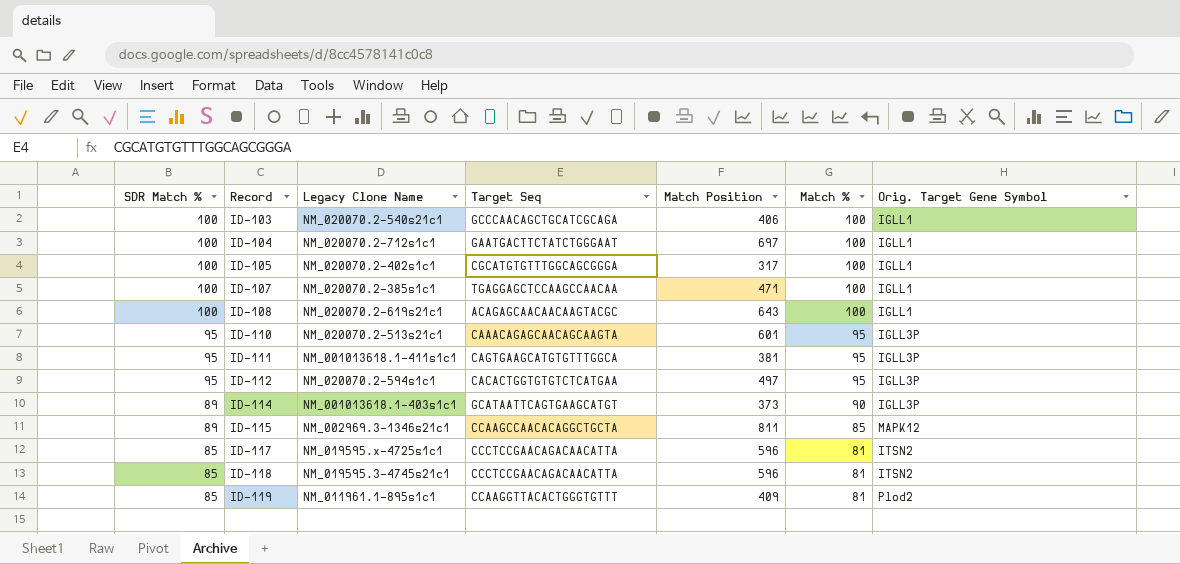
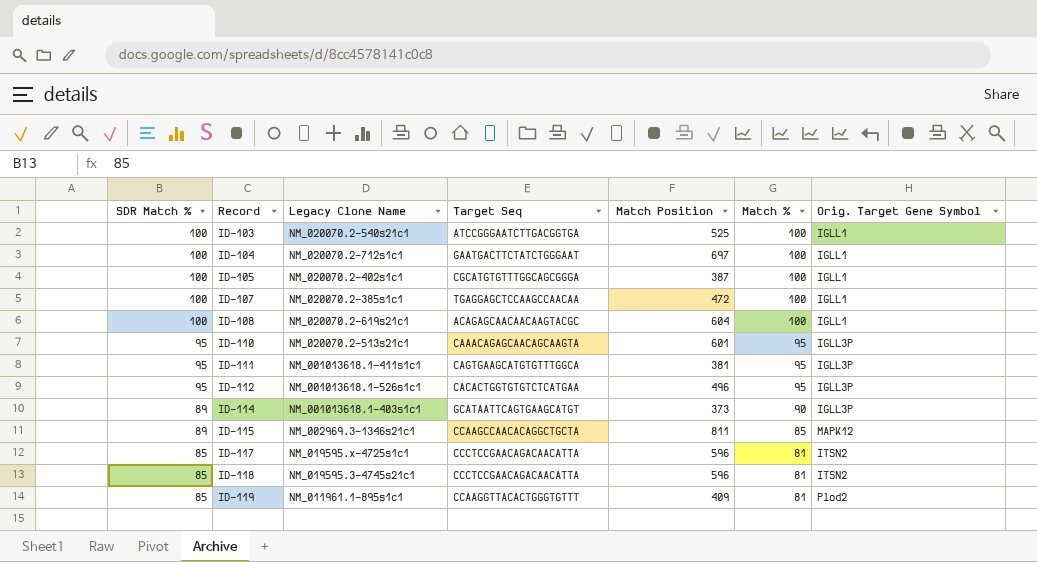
ID-103 | Target Seq: GCCCAACAGCTGCATCGCAGA -> ATCCGGGAATCTTGACGGTGA
ID-103 | Match Position: 406 -> 525
ID-105 | Match Position: 317 -> 387
ID-107 | Match Position: 471 -> 472
ID-108 | Match Position: 643 -> 604
ID-112 | Legacy Clone Name: NM_020070.2-594s1c1 -> NM_001013618.1-526s1c1
ID-112 | Match Position: 497 -> 496

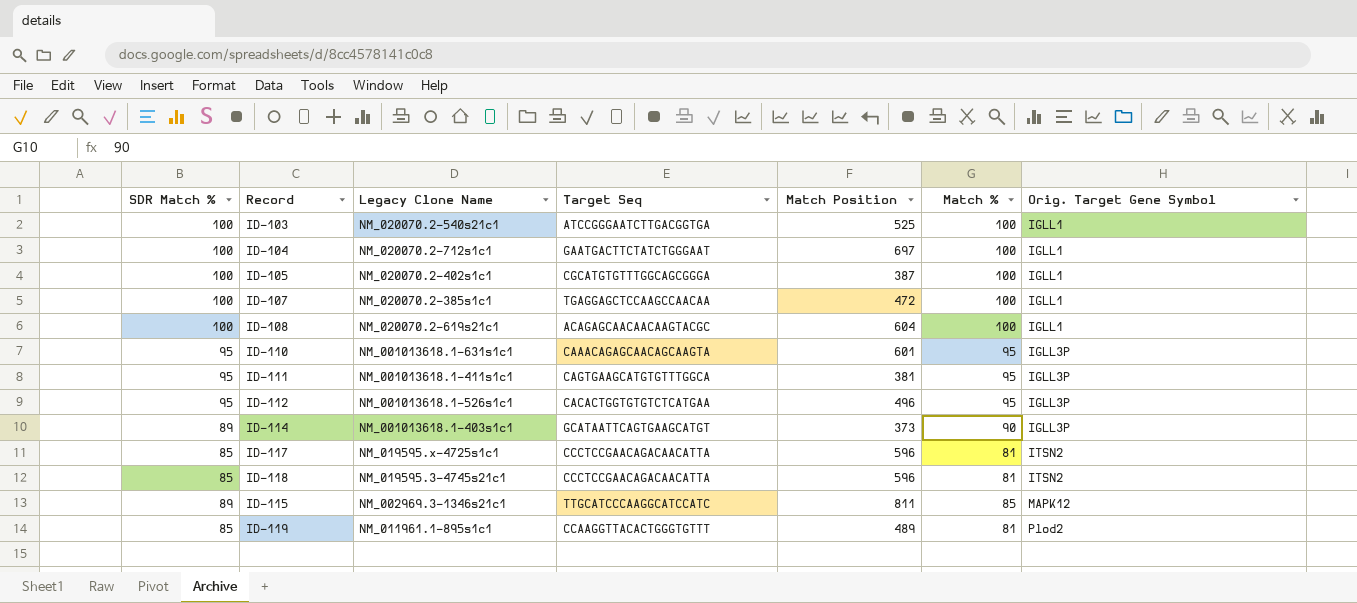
row order: SDR Match % descending -> Orig. Target Gene Symbol ascending
ID-110 | Legacy Clone Name: NM_020070.2-513s21c1 -> NM_001013618.1-631s1c1
ID-115 | Target Seq: CCAAGCCAACACAGGCTGCTA -> TTGCATCCCAAGGCATCCATC
ID-119 | Match Position: 409 -> 489

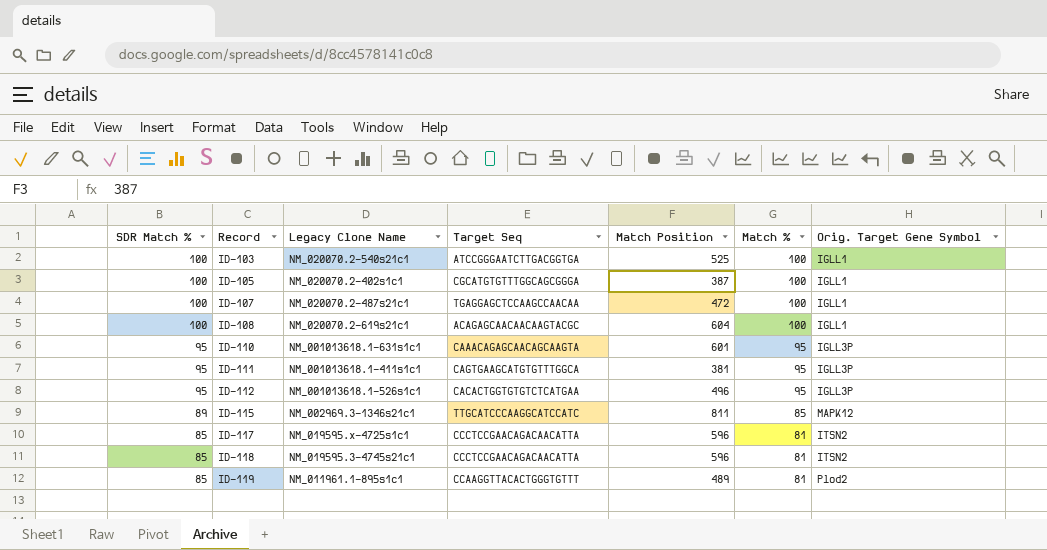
row order: Orig. Target Gene Symbol ascending -> SDR Match % descending
row ID-104: 100 | NM_020070.2-712s1c1 | GAATGACTTCTATCTGGGAAT | 697 | 100 | IGLL1 -> none
row ID-114: 89 | NM_001013618.1-403s1c1 | GCATAATTCAGTGAAGCATGT | 373 | 90 | IGLL3P -> none
ID-107 | Legacy Clone Name: NM_020070.2-385s1c1 -> NM_020070.2-487s21c1

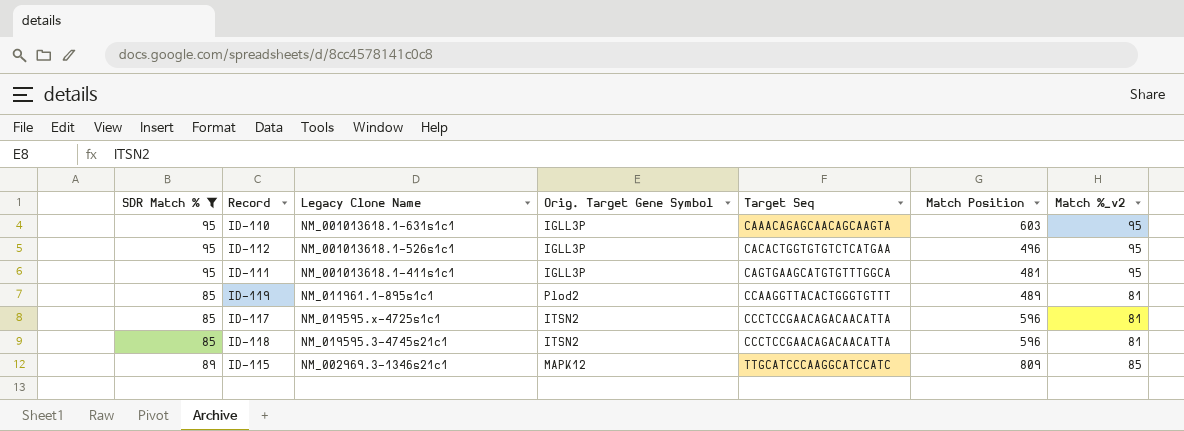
filter: none -> SDR Match % != 100
row order: SDR Match % descending -> Target Seq ascending
column Orig. Target Gene Symbol | position: 7 -> 4
column name: Match % -> Match %_v2
ID-110 | Match Position: 601 -> 603
ID-111 | Match Position: 381 -> 481
ID-115 | Match Position: 811 -> 809

